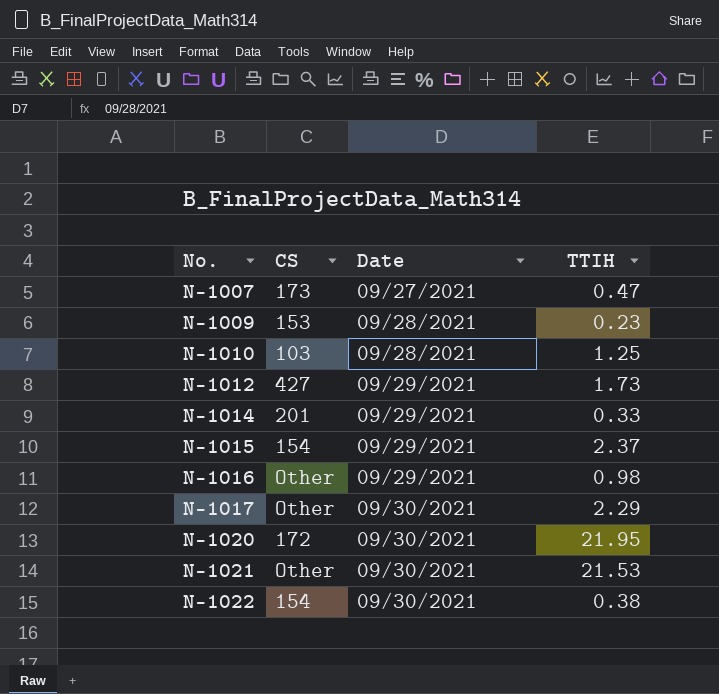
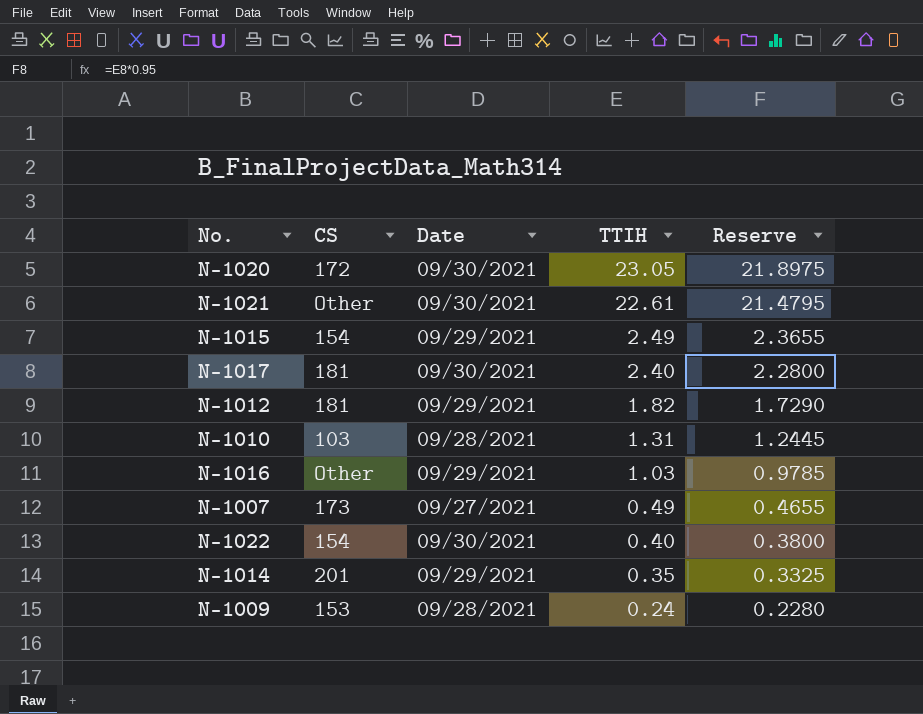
row order: No. ascending -> TTIH descending
column Reserve | formula: none -> [TTIH] * 0.95
N-1020 | TTIH: 21.95 -> 23.05
N-1021 | TTIH: 21.53 -> 22.61
N-1015 | TTIH: 2.37 -> 2.49
N-1017 | CS: Other -> 181
N-1017 | TTIH: 2.29 -> 2.40
N-1012 | CS: 427 -> 181
N-1012 | TTIH: 1.73 -> 1.82
N-1010 | TTIH: 1.25 -> 1.31
N-1016 | TTIH: 0.98 -> 1.03
N-1007 | TTIH: 0.47 -> 0.49
N-1022 | TTIH: 0.38 -> 0.40
N-1014 | TTIH: 0.33 -> 0.35
N-1009 | TTIH: 0.23 -> 0.24

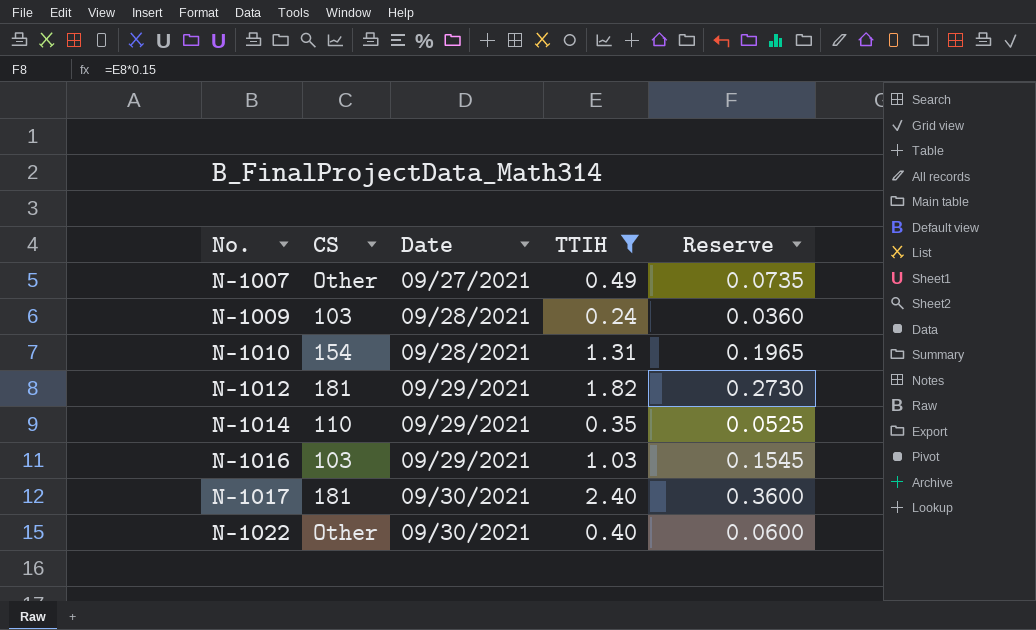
filter: none -> TTIH <= 2.40
row order: TTIH descending -> No. ascending
column Reserve | formula: [TTIH] * 0.95 -> [TTIH] * 0.15
N-1007 | CS: 173 -> Other
N-1009 | CS: 153 -> 103
N-1010 | CS: 103 -> 154
N-1014 | CS: 201 -> 110
N-1016 | CS: Other -> 103
N-1022 | CS: 154 -> Other

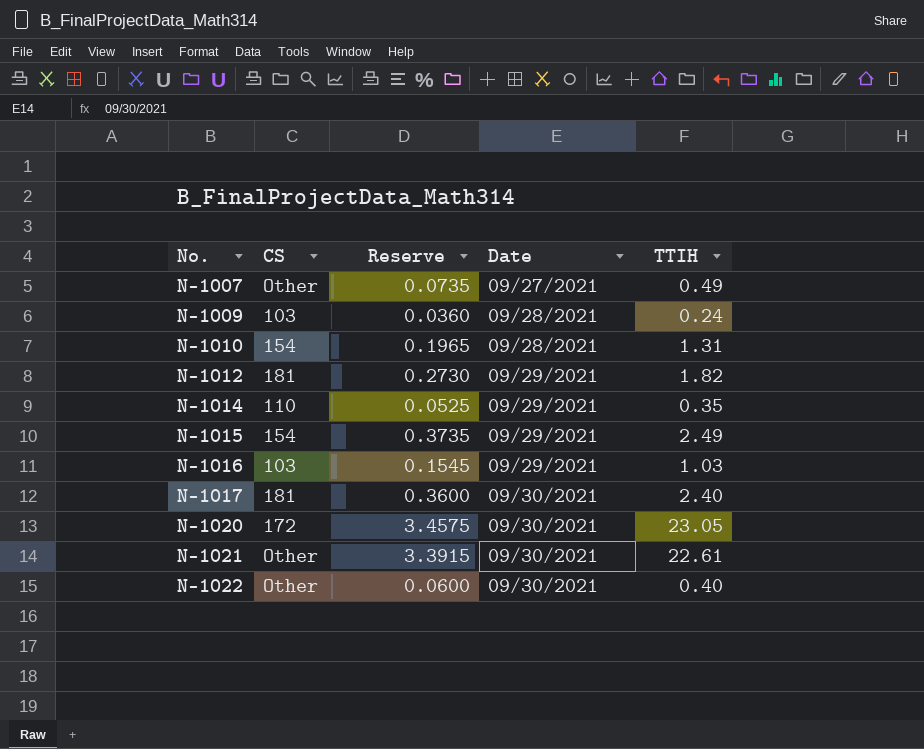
filter: TTIH <= 2.40 -> none
column Reserve | position: 5 -> 3

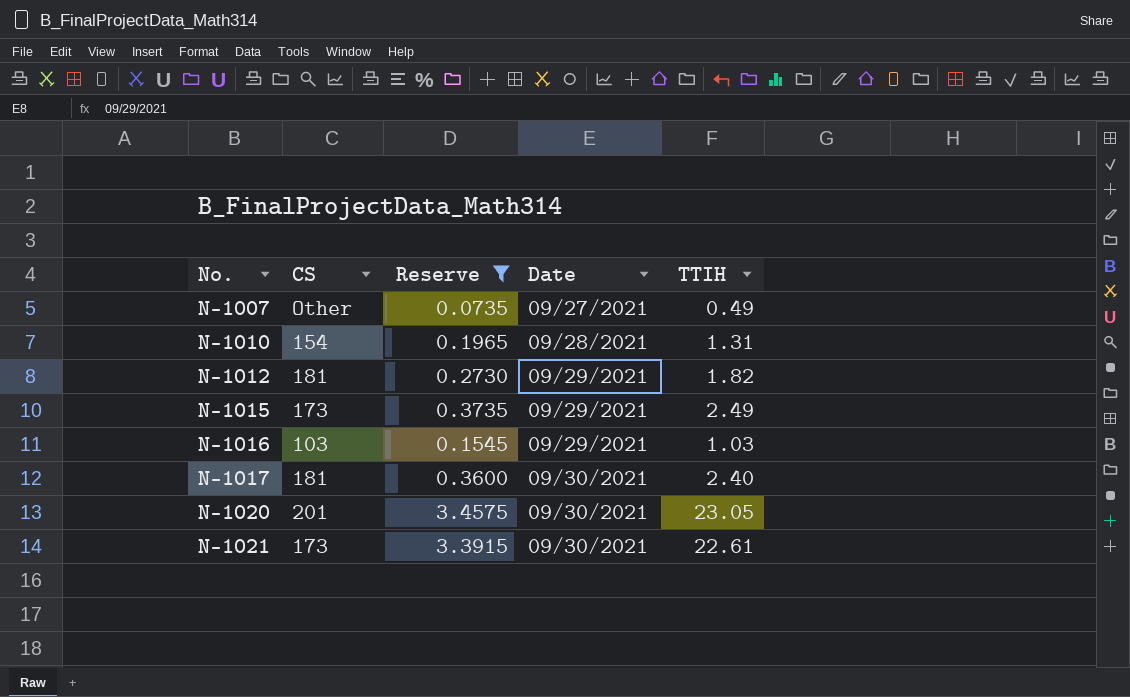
filter: none -> Reserve >= 0.0735
N-1015 | CS: 154 -> 173
N-1020 | CS: 172 -> 201
N-1021 | CS: Other -> 173

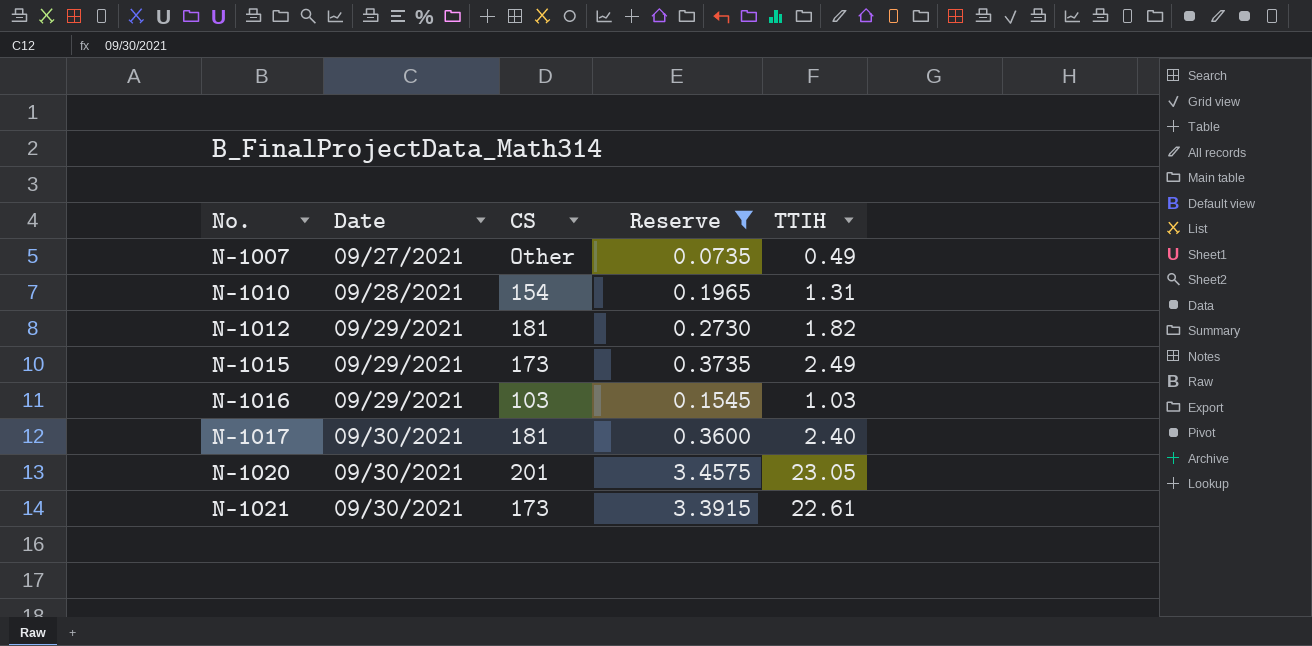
column Date | position: 4 -> 2

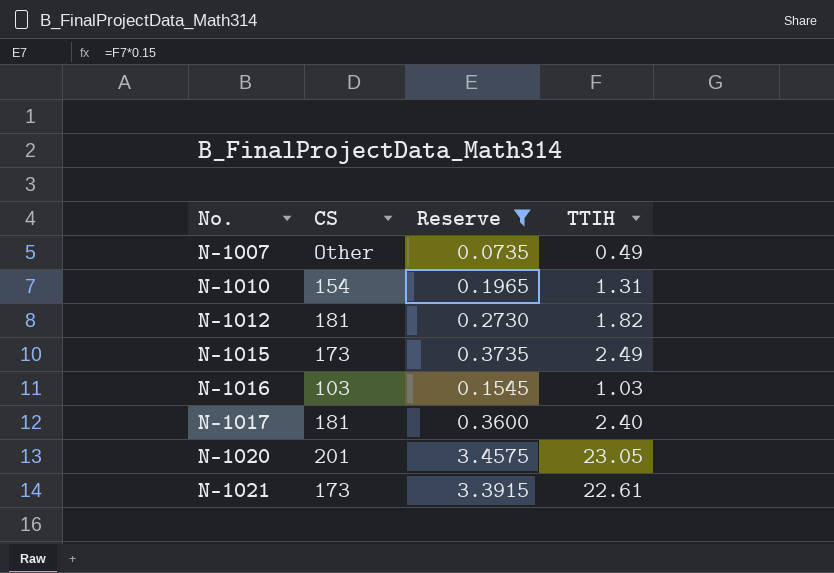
column Date | position: 2 -> none

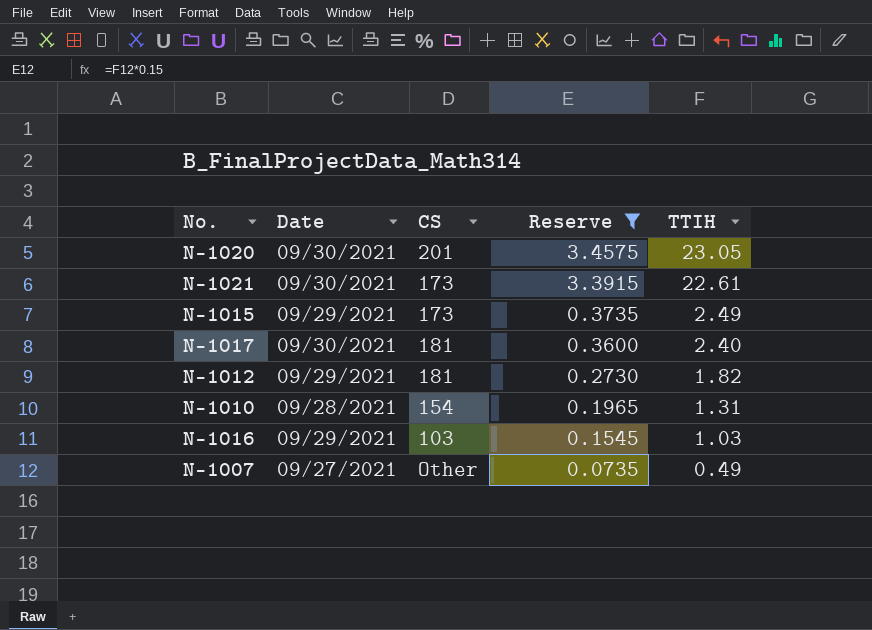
row order: No. ascending -> Reserve descending
column Date | position: none -> 2

